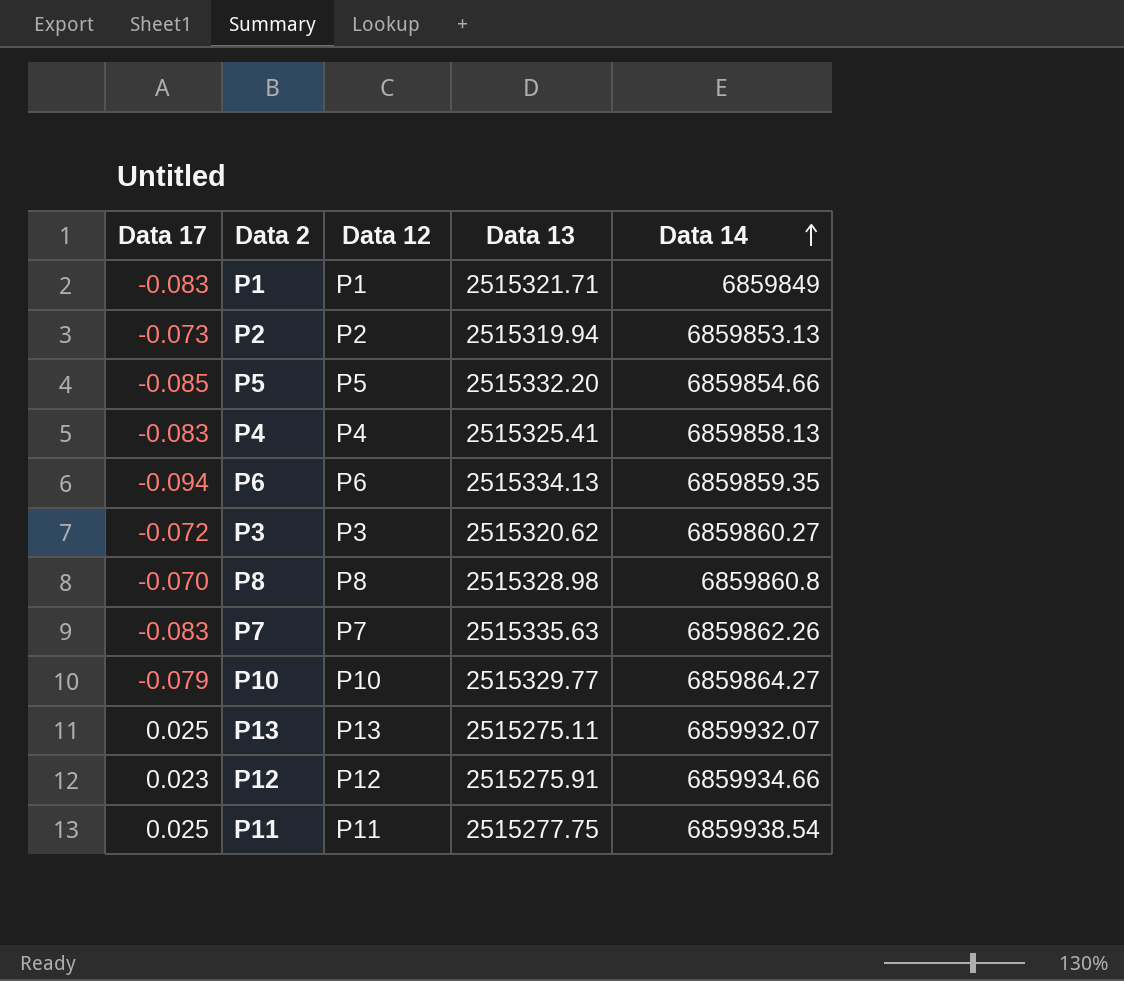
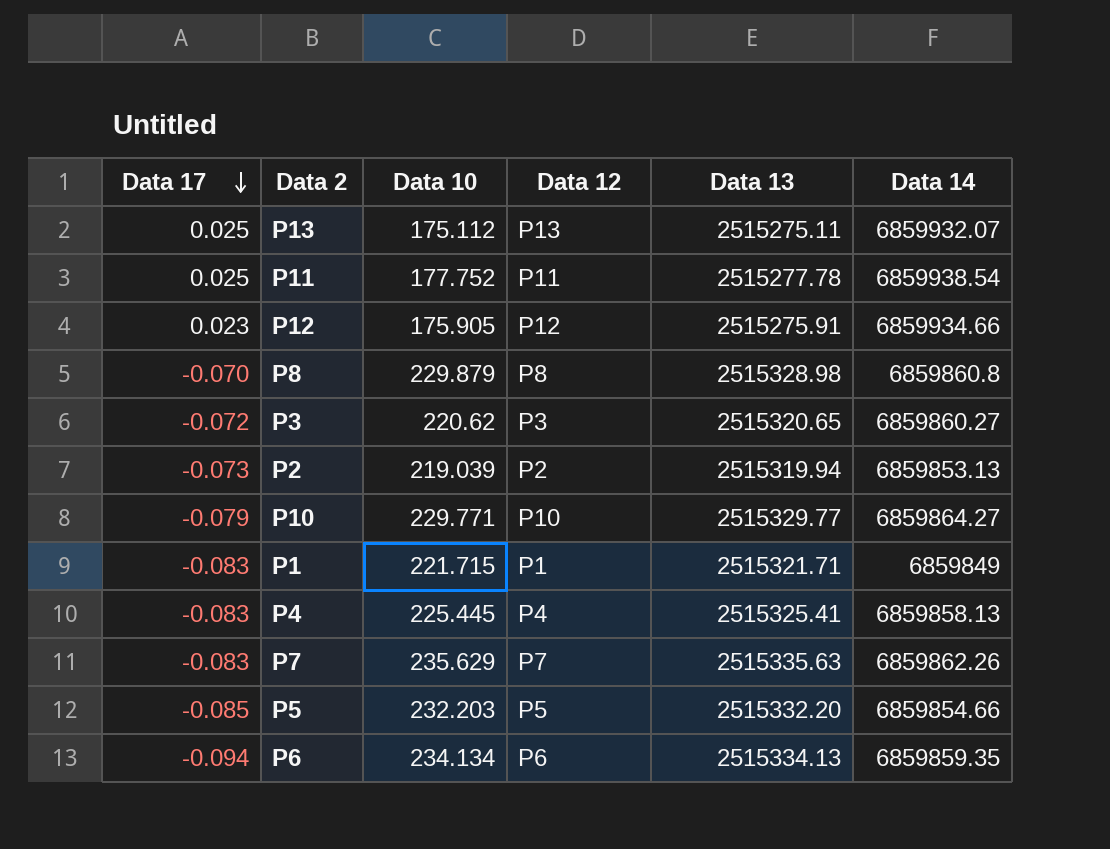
row order: Data 14 ascending -> Data 17 descending
column Data 10 | position: none -> 3
P11 | Data 13: 2515277.75 -> 2515277.78
P3 | Data 13: 2515320.62 -> 2515320.65

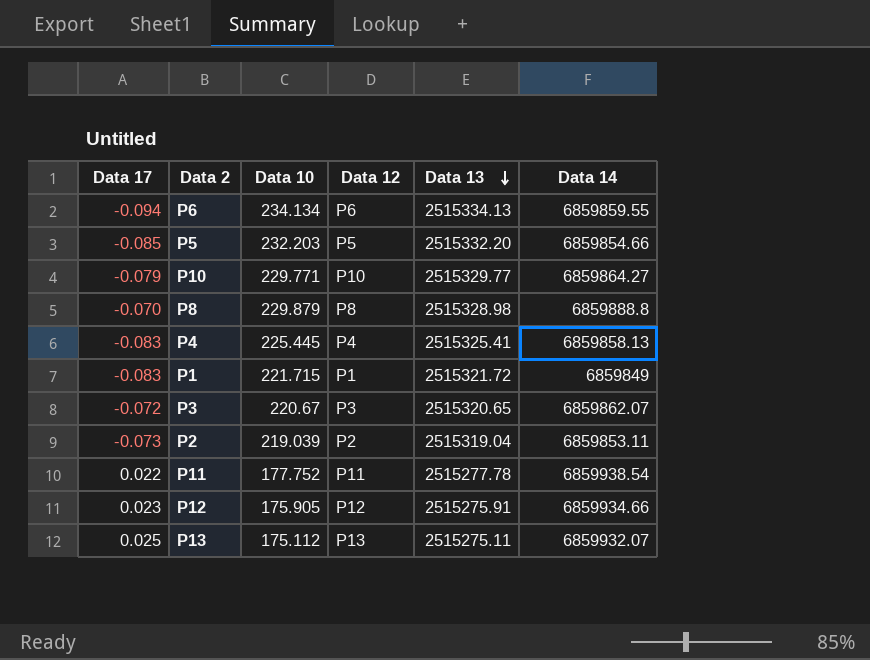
row order: Data 17 descending -> Data 13 descending
row P7: -0.083 | 235.629 | P7 | 2515335.63 | 6859862.26 -> none
P6 | Data 14: 6859859.35 -> 6859859.55
P8 | Data 14: 6859860.8 -> 6859888.8
P1 | Data 13: 2515321.71 -> 2515321.72
P3 | Data 10: 220.62 -> 220.67
P3 | Data 14: 6859860.27 -> 6859862.07
P2 | Data 13: 2515319.94 -> 2515319.04
P2 | Data 14: 6859853.13 -> 6859853.11
P11 | Data 17: 0.025 -> 0.022

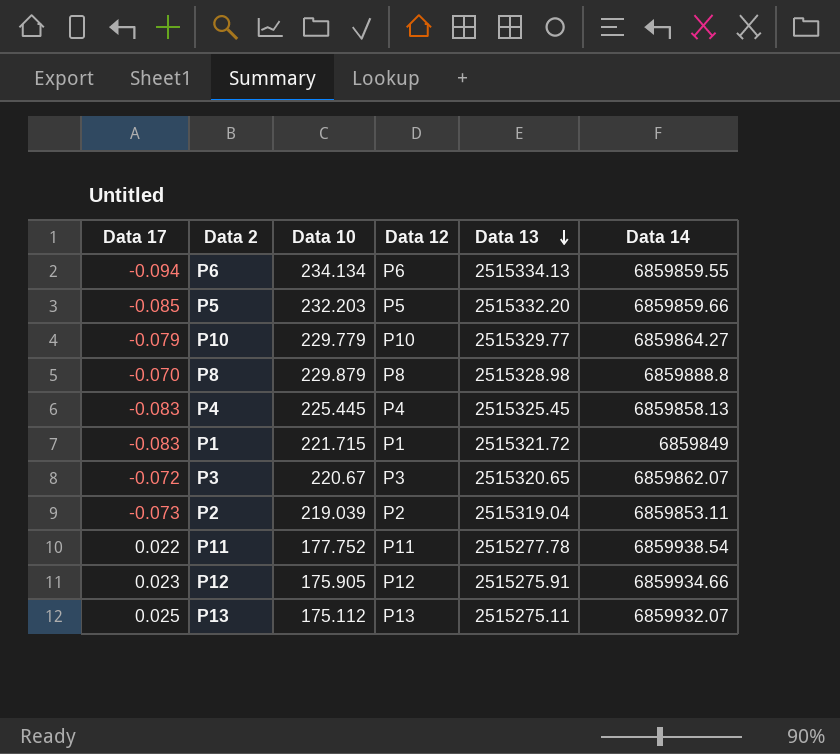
P5 | Data 14: 6859854.66 -> 6859859.66
P10 | Data 10: 229.771 -> 229.779
P4 | Data 13: 2515325.41 -> 2515325.45

